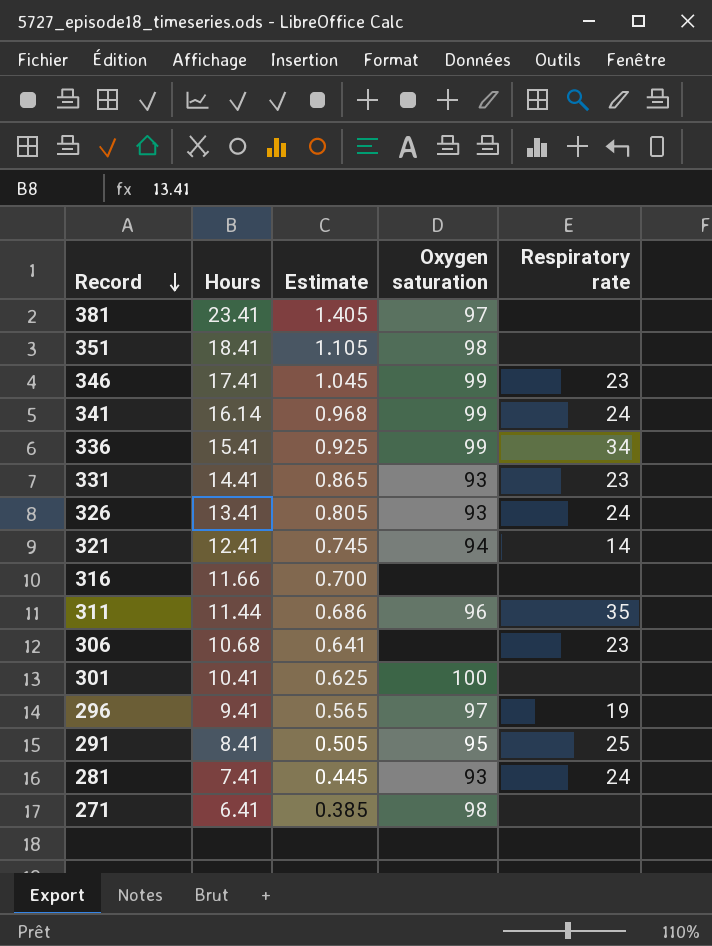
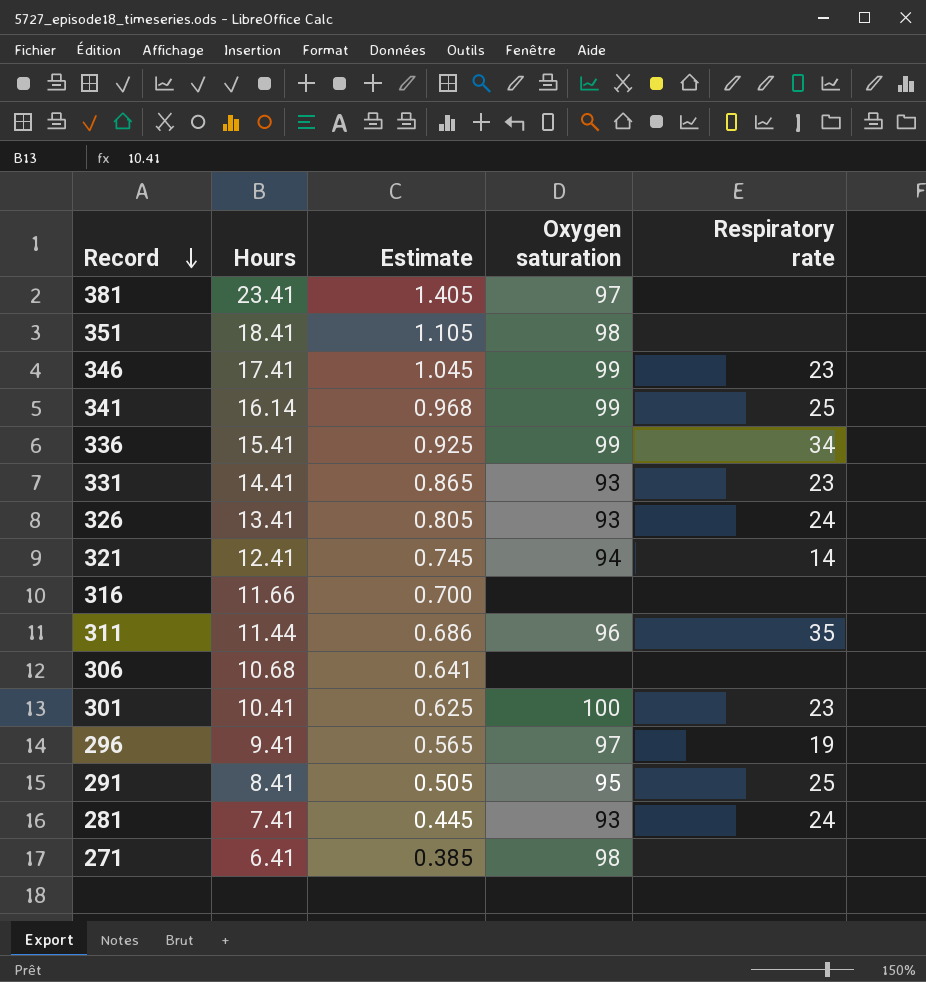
341 | Respiratory rate: 24 -> 25
306 | Respiratory rate: 23 -> none
301 | Respiratory rate: none -> 23

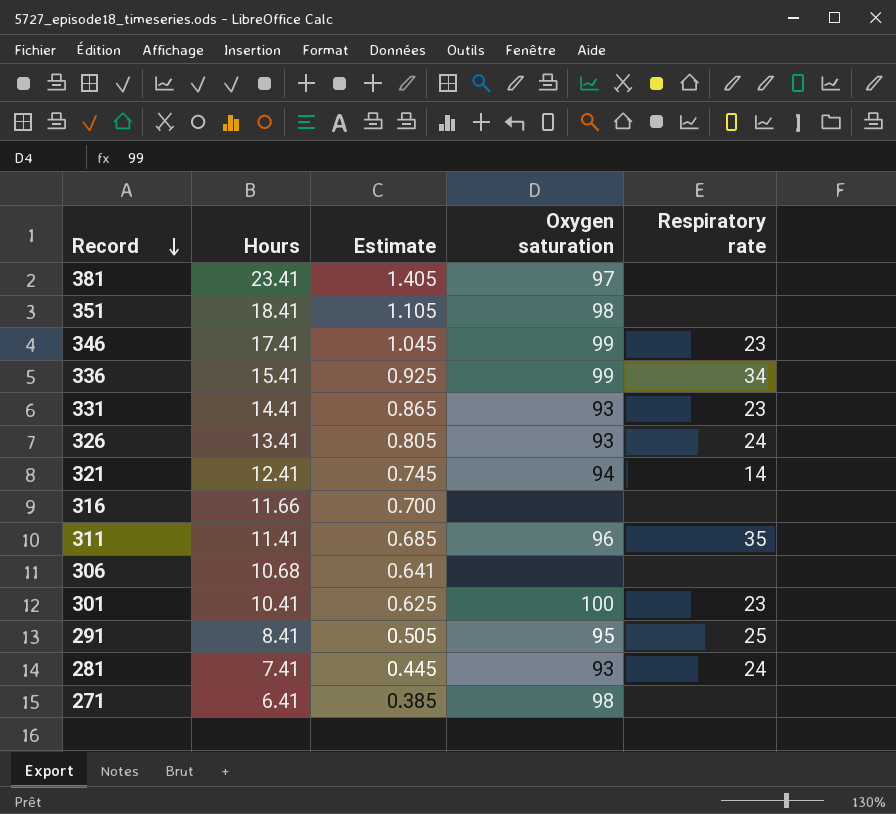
row 341: 16.14 | 0.968 | 99 | 25 -> none
row 296: 9.41 | 0.565 | 97 | 19 -> none
311 | Hours: 11.44 -> 11.41
311 | Estimate: 0.686 -> 0.685

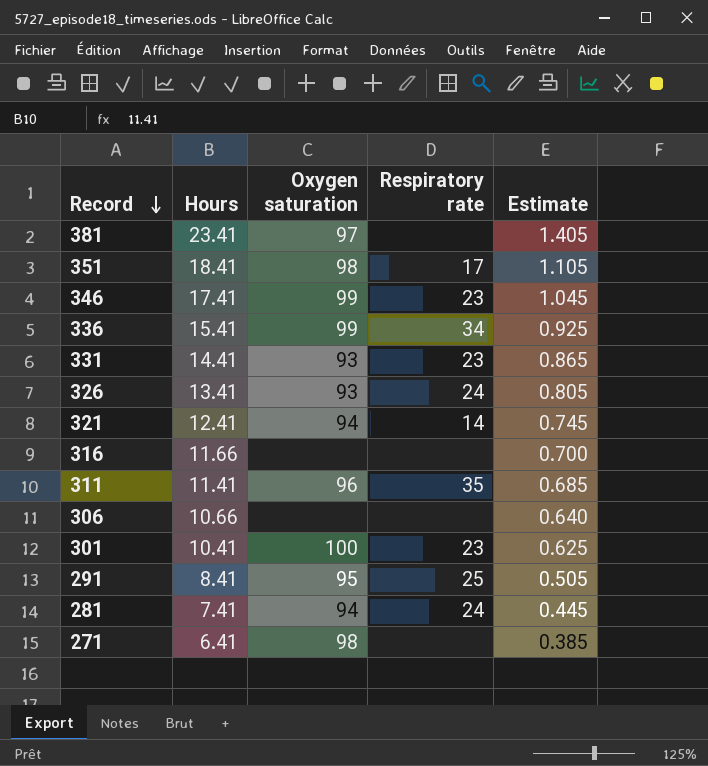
column Estimate | position: 3 -> 5
351 | Respiratory rate: none -> 17
306 | Hours: 10.68 -> 10.66
306 | Estimate: 0.641 -> 0.640
281 | Oxygen saturation: 93 -> 94

